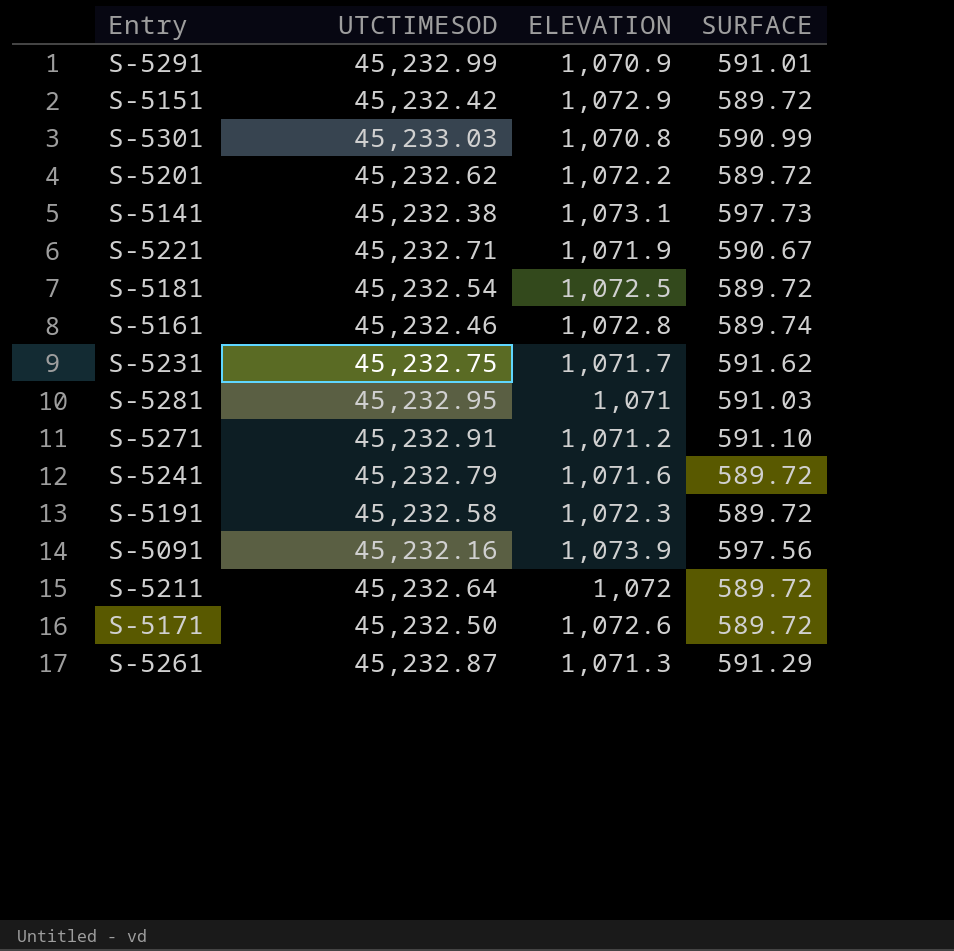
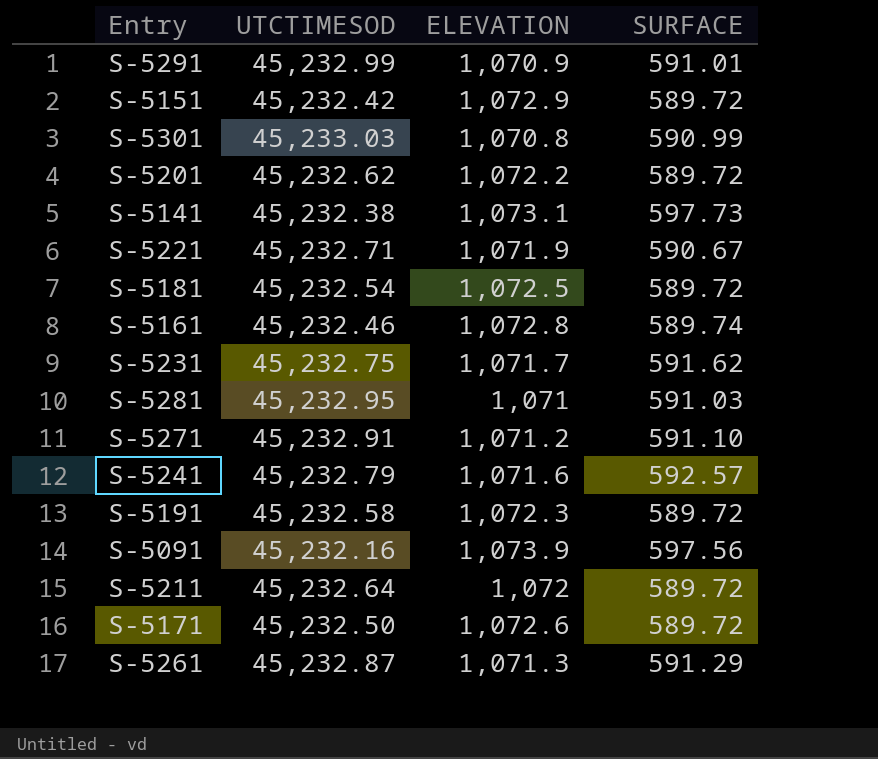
S-5241 | SURFACE: 589.72 -> 592.57

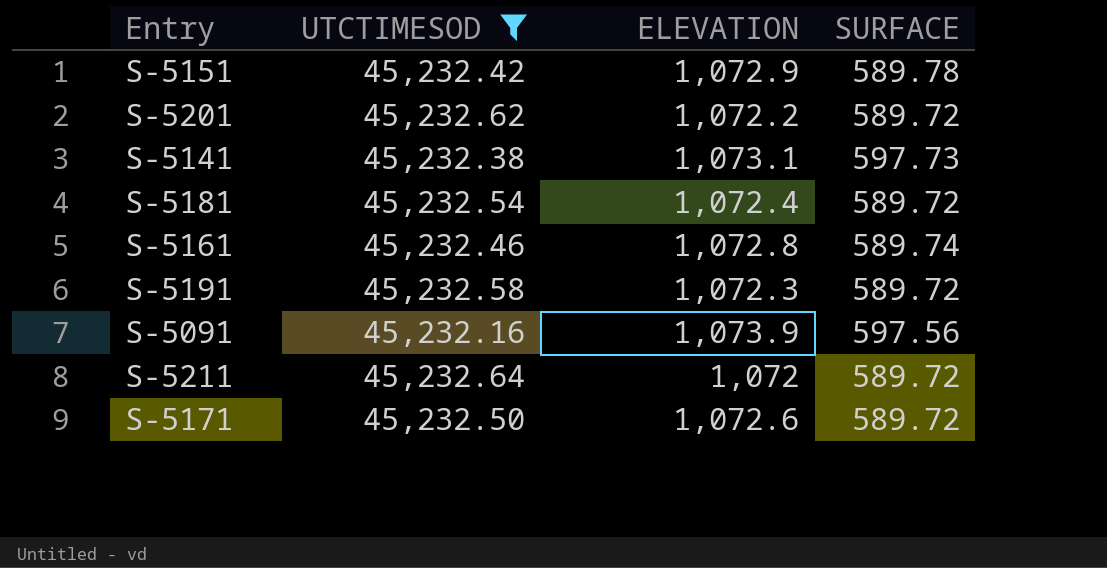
filter: none -> UTCTIMESOD <= 45,232.64
S-5151 | SURFACE: 589.72 -> 589.78
S-5181 | ELEVATION: 1,072.5 -> 1,072.4

